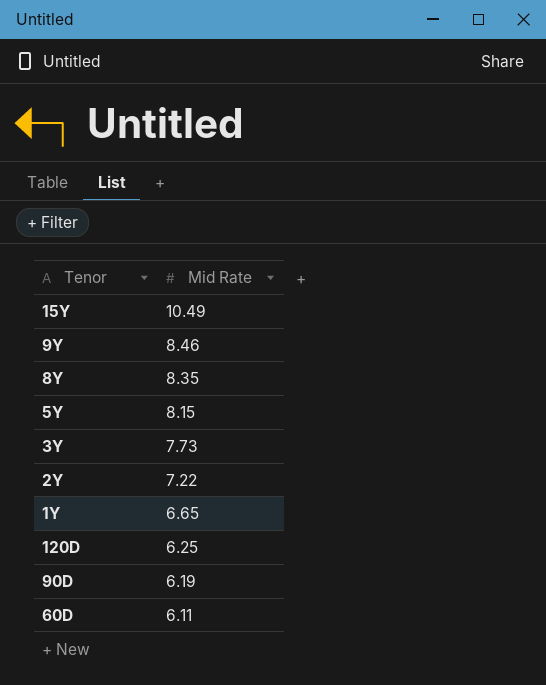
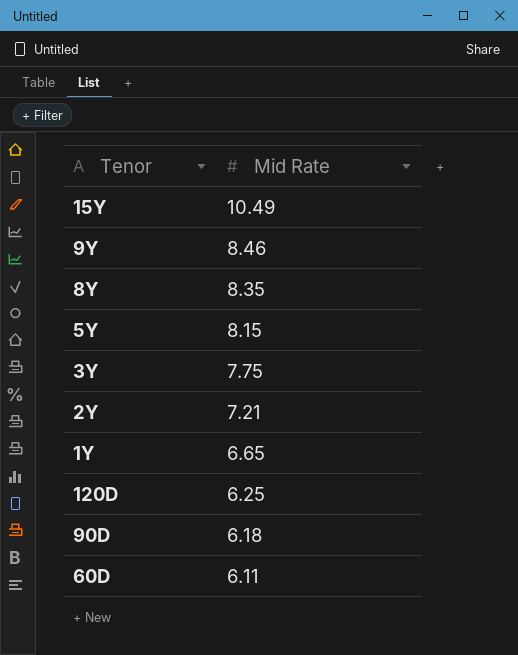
3Y | Mid Rate: 7.73 -> 7.75
2Y | Mid Rate: 7.22 -> 7.21
90D | Mid Rate: 6.19 -> 6.18

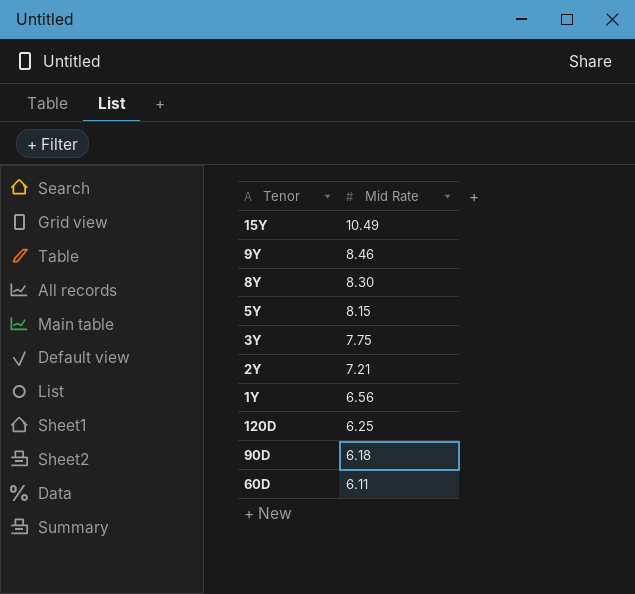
8Y | Mid Rate: 8.35 -> 8.30
1Y | Mid Rate: 6.65 -> 6.56

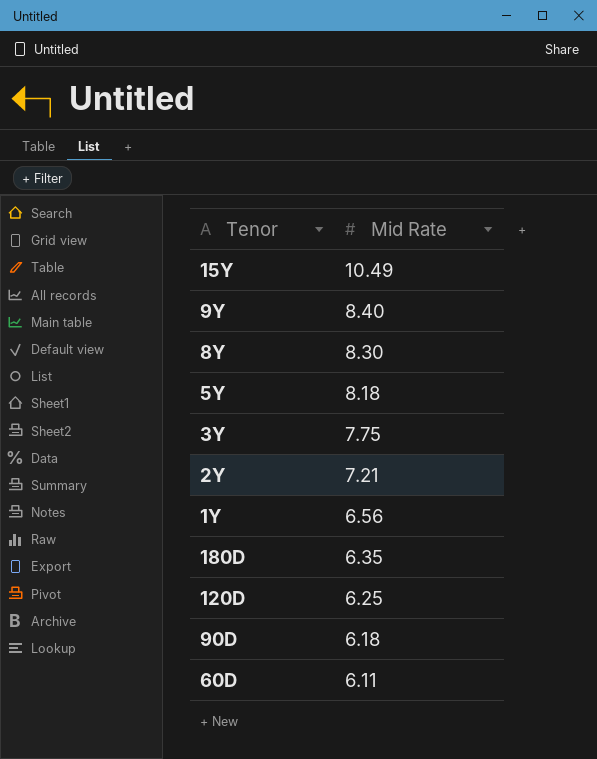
9Y | Mid Rate: 8.46 -> 8.40
5Y | Mid Rate: 8.15 -> 8.18
row 180D: none -> 6.35

